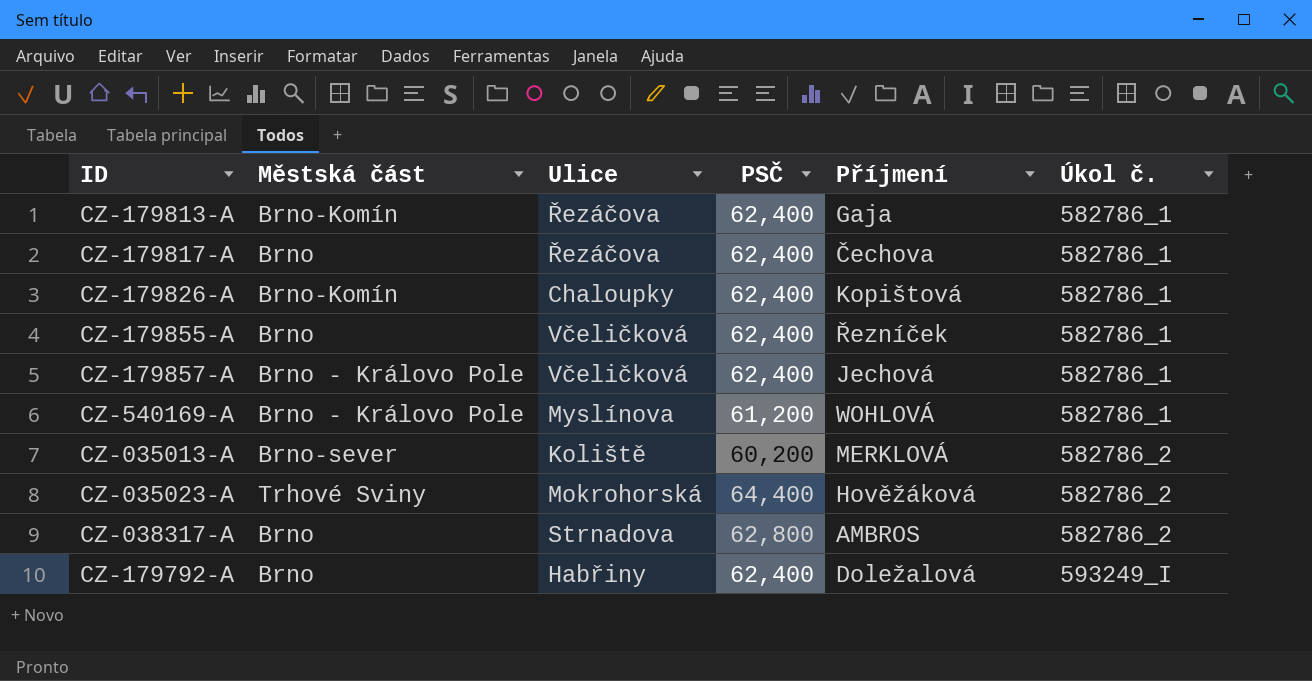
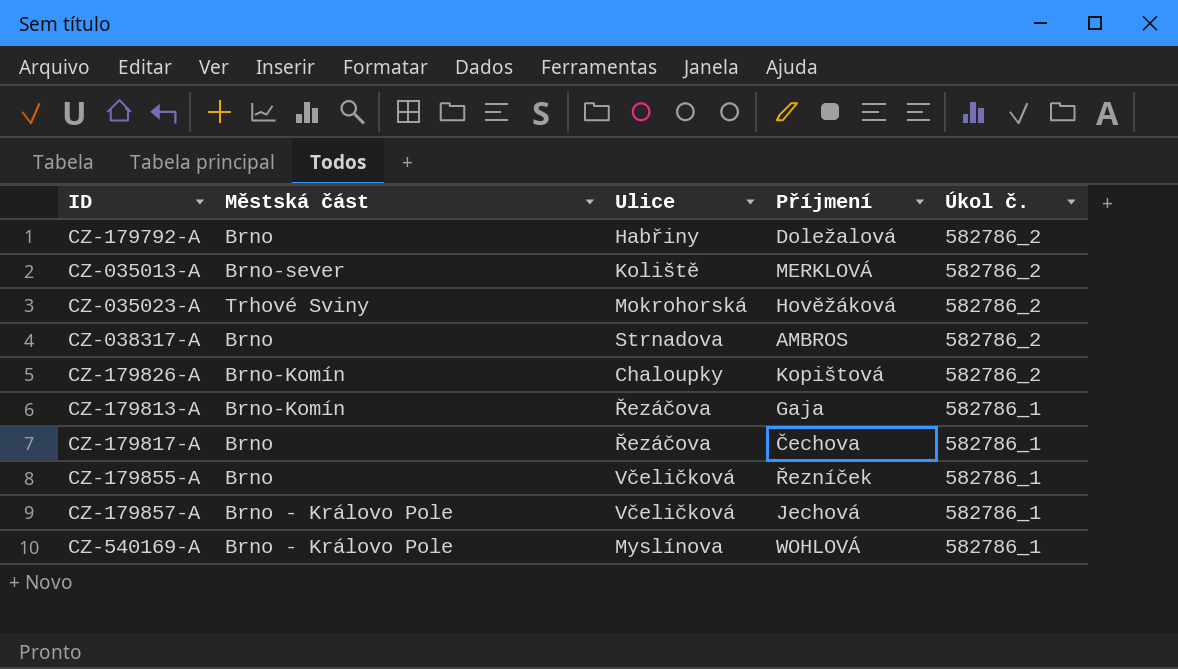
row order: Úkol č. ascending -> Úkol č. descending
column PSČ | position: 4 -> none
CZ-179792-A | Úkol č.: 593249_I -> 582786_2
CZ-179826-A | Úkol č.: 582786_1 -> 582786_2

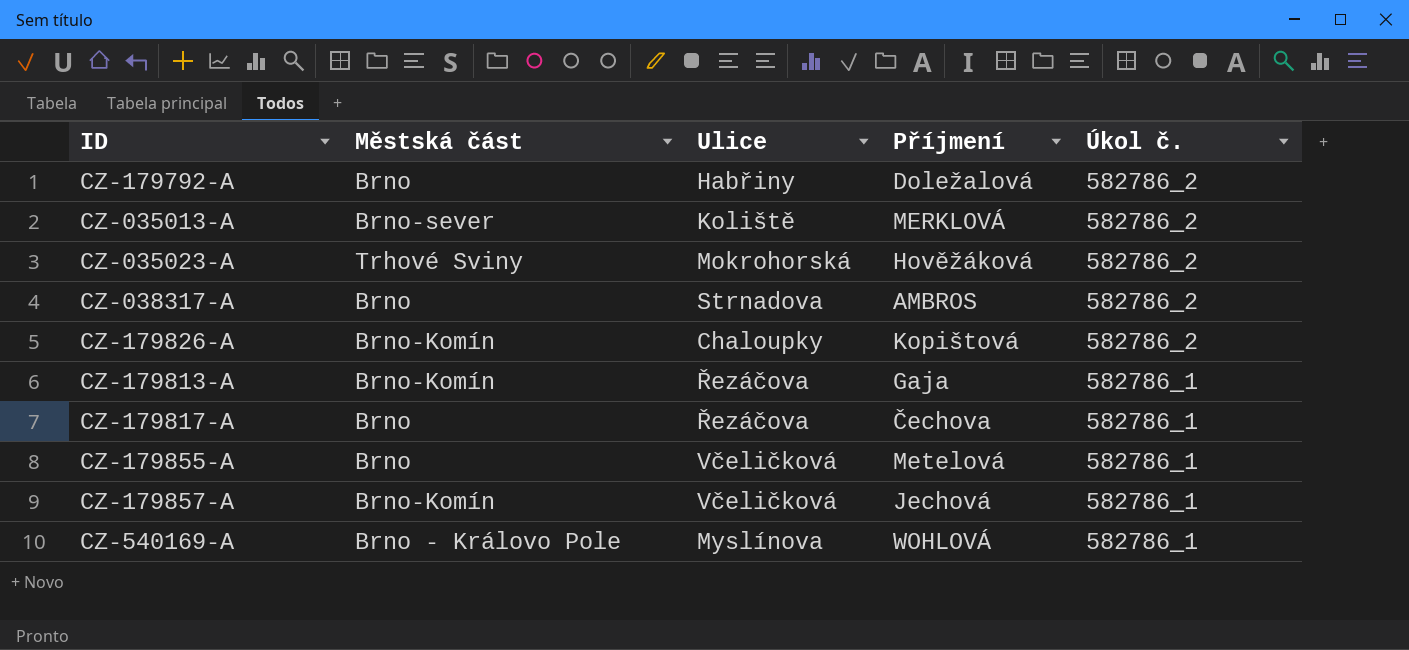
CZ-179855-A | Příjmení: Řezníček -> Metelová
CZ-179857-A | Městská část: Brno - Královo Pole -> Brno-Komín

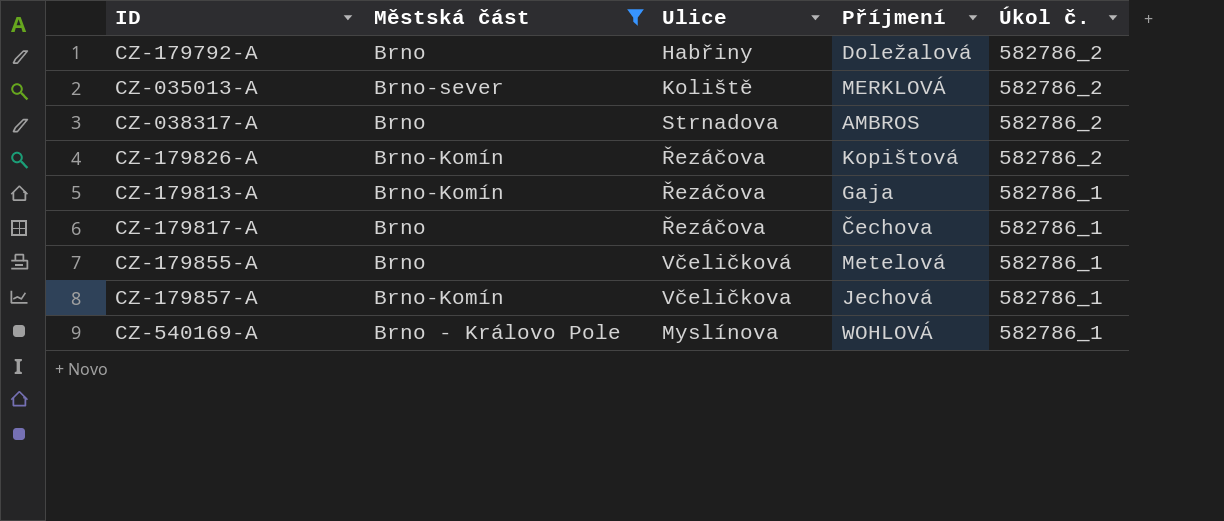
filter: none -> Městská část != Trhové Sviny
CZ-179826-A | Ulice: Chaloupky -> Řezáčova
CZ-179857-A | Ulice: Včeličková -> Včeličkova

